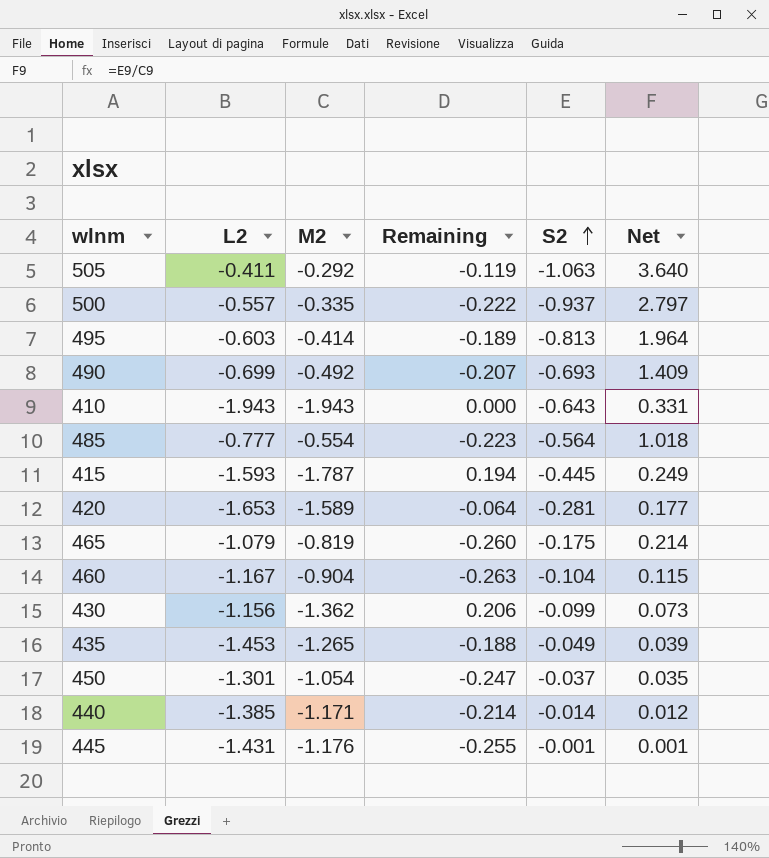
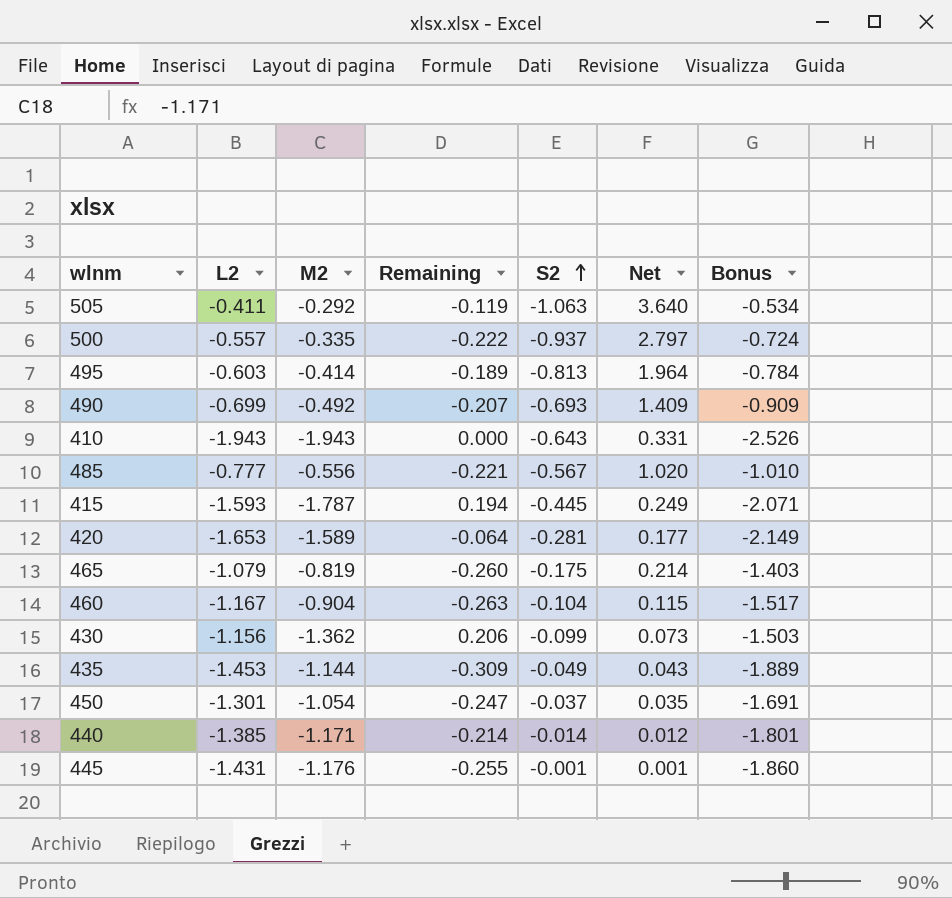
column Bonus | formula: none -> [L2] * 1.3
485 | M2: -0.554 -> -0.556
485 | Remaining: -0.223 -> -0.221
485 | S2: -0.564 -> -0.567
485 | Net: 1.018 -> 1.020
435 | M2: -1.265 -> -1.144
435 | Remaining: -0.188 -> -0.309
435 | Net: 0.039 -> 0.043

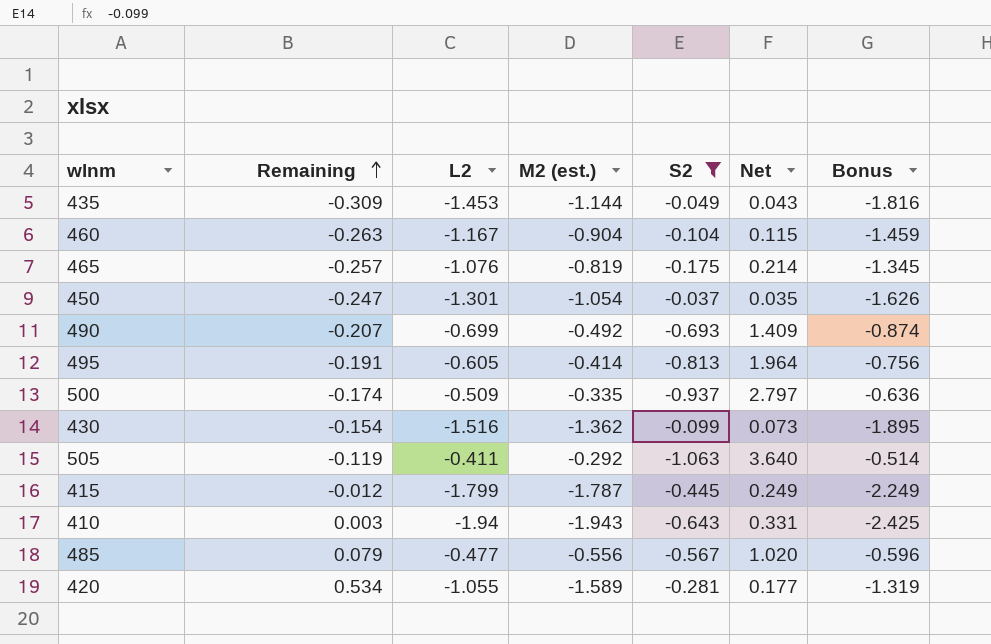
filter: none -> S2 <= -0.037
row order: S2 ascending -> Remaining ascending
column Remaining | position: 4 -> 2
column name: M2 -> M2 (est.)
column Bonus | formula: [L2] * 1.3 -> [L2] * 1.25
465 | Remaining: -0.260 -> -0.257
465 | L2: -1.079 -> -1.076
495 | Remaining: -0.189 -> -0.191
495 | L2: -0.603 -> -0.605
500 | Remaining: -0.222 -> -0.174
500 | L2: -0.557 -> -0.509
430 | Remaining: 0.206 -> -0.154
430 | L2: -1.156 -> -1.516
415 | Remaining: 0.194 -> -0.012
415 | L2: -1.593 -> -1.799
410 | Remaining: 0.000 -> 0.003
410 | L2: -1.943 -> -1.94
485 | Remaining: -0.221 -> 0.079
485 | L2: -0.777 -> -0.477
420 | Remaining: -0.064 -> 0.534
420 | L2: -1.653 -> -1.055

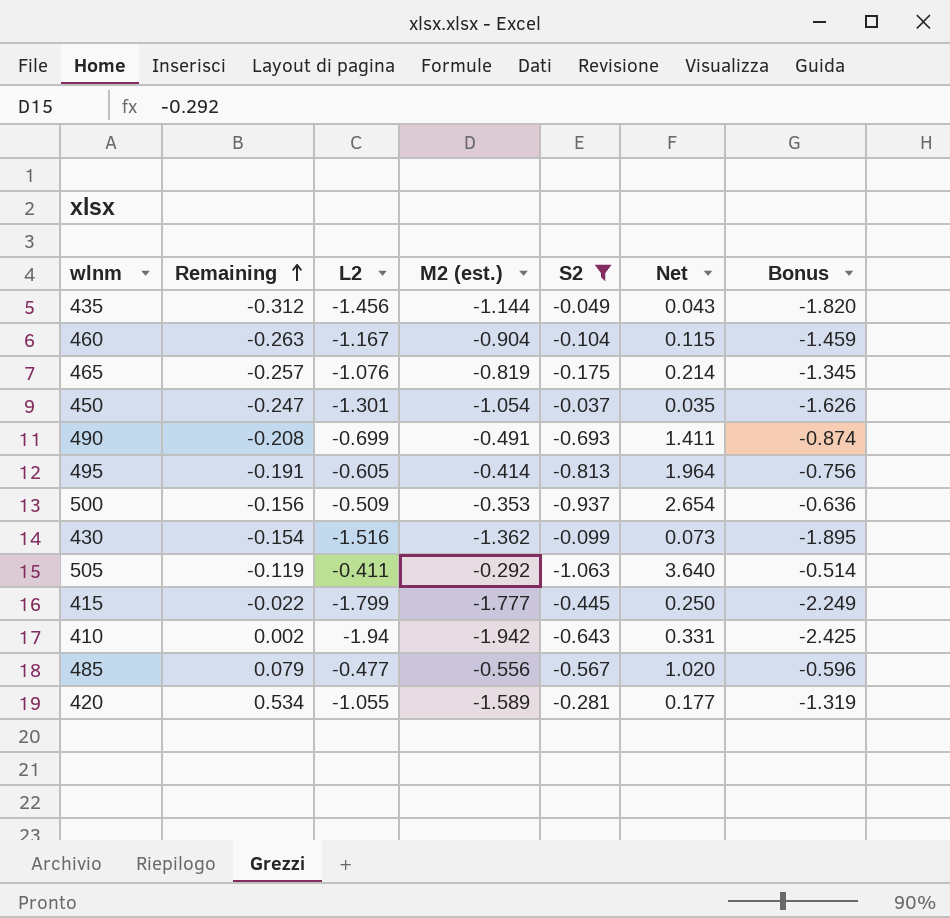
435 | Remaining: -0.309 -> -0.312
435 | L2: -1.453 -> -1.456
435 | Bonus: -1.816 -> -1.820
490 | Remaining: -0.207 -> -0.208
490 | M2 (est.): -0.492 -> -0.491
490 | Net: 1.409 -> 1.411
500 | Remaining: -0.174 -> -0.156
500 | M2 (est.): -0.335 -> -0.353
500 | Net: 2.797 -> 2.654
415 | Remaining: -0.012 -> -0.022
415 | M2 (est.): -1.787 -> -1.777
415 | Net: 0.249 -> 0.250
410 | Remaining: 0.003 -> 0.002
410 | M2 (est.): -1.943 -> -1.942

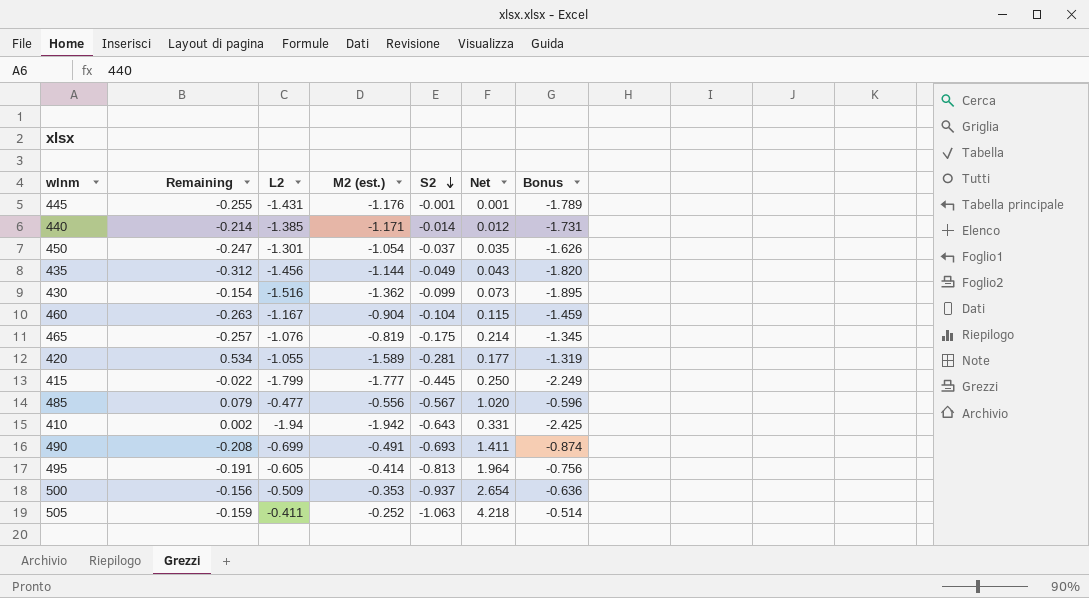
filter: S2 <= -0.037 -> none
row order: Remaining ascending -> S2 descending
505 | Remaining: -0.119 -> -0.159
505 | M2 (est.): -0.292 -> -0.252
505 | Net: 3.640 -> 4.218

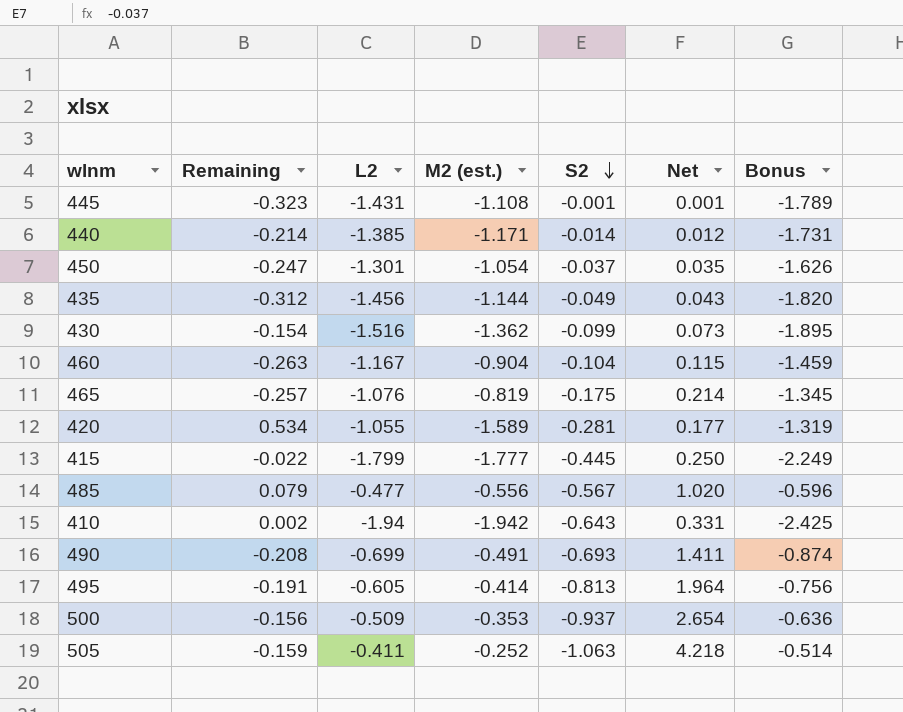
445 | Remaining: -0.255 -> -0.323
445 | M2 (est.): -1.176 -> -1.108

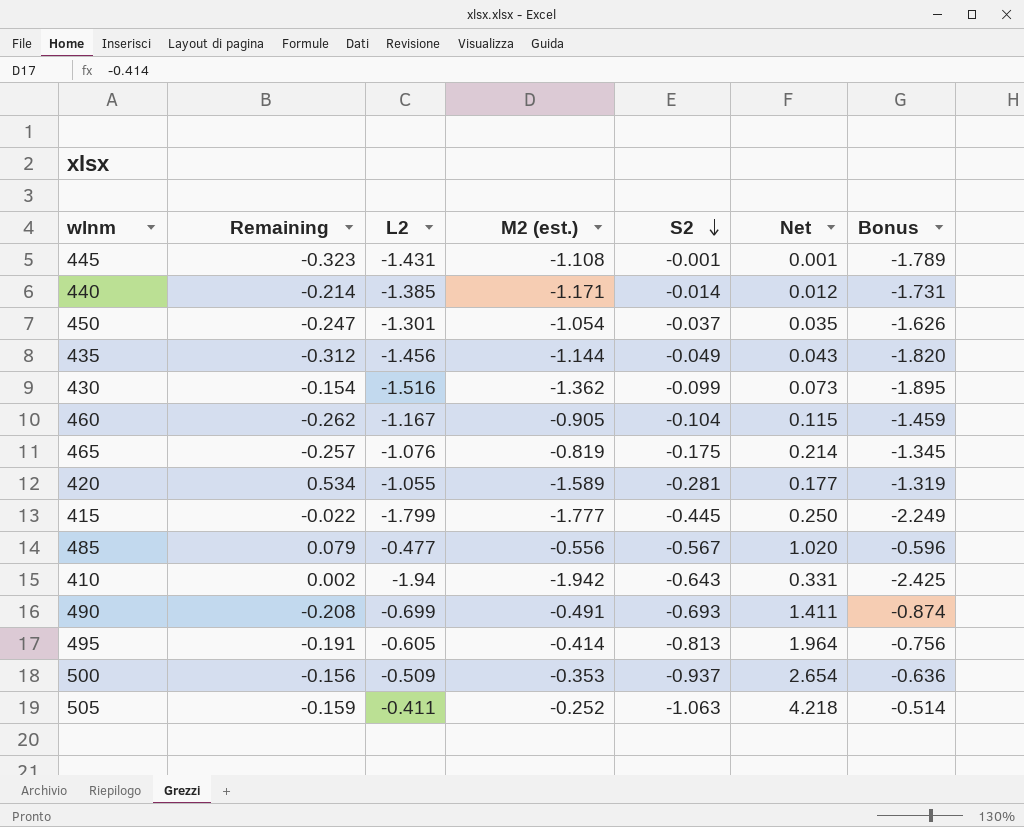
460 | Remaining: -0.263 -> -0.262
460 | M2 (est.): -0.904 -> -0.905

